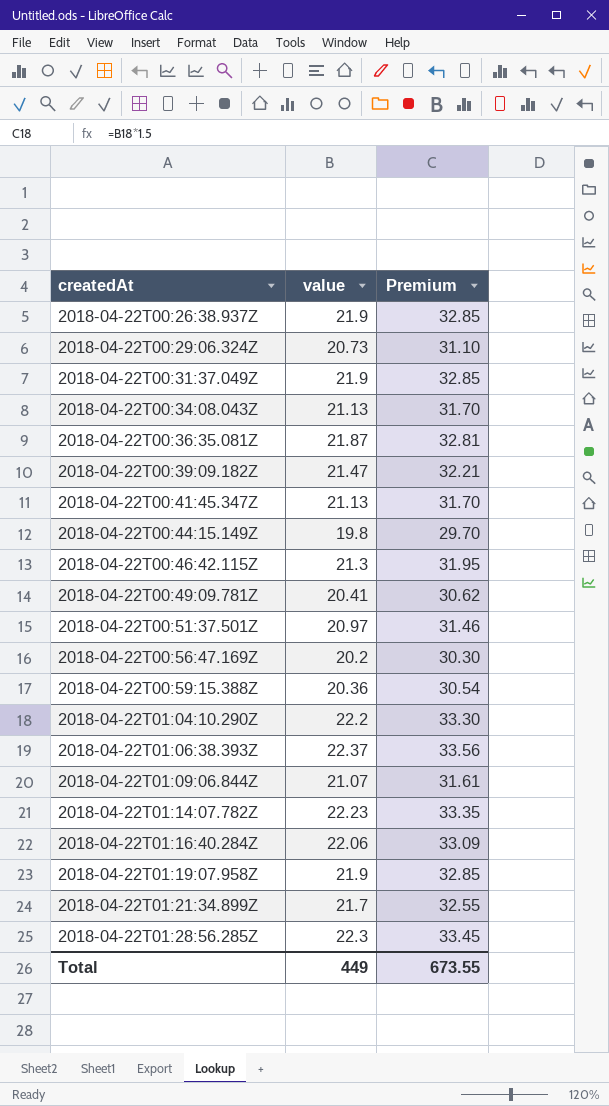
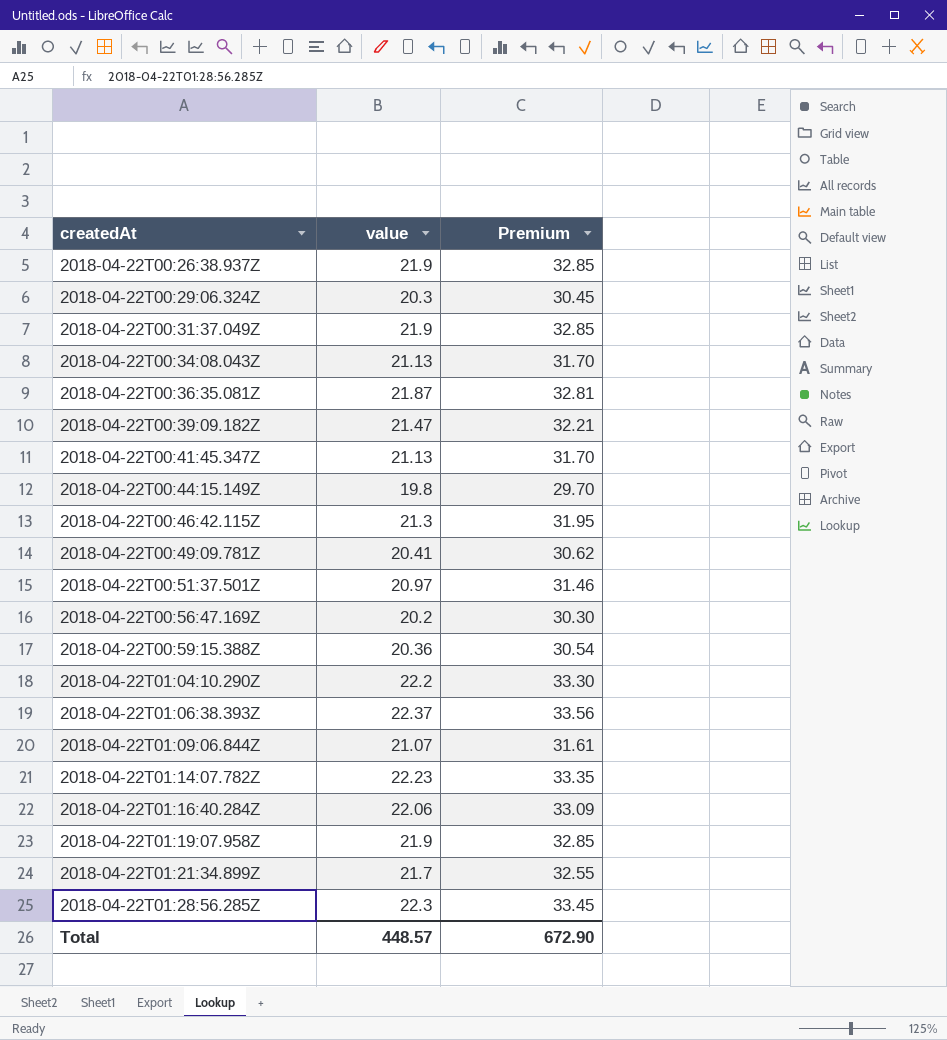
2018-04-22T00:29:06.324Z | value: 20.73 -> 20.3
2018-04-22T00:29:06.324Z | Premium: 31.10 -> 30.45
Total | value: 449 -> 448.57
Total | Premium: 673.55 -> 672.90

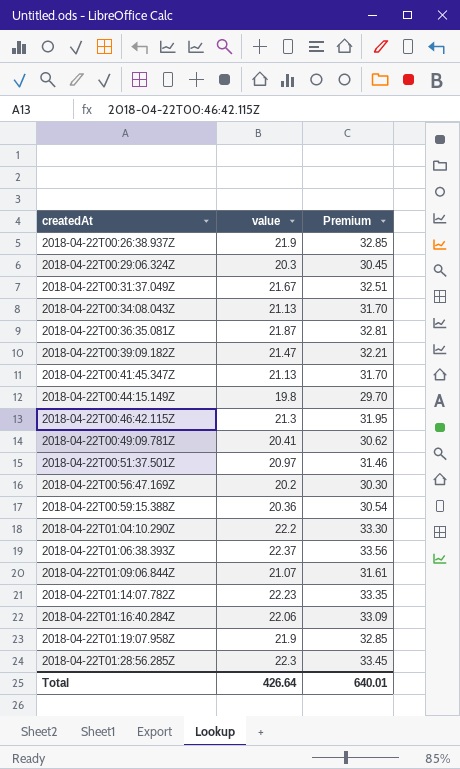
row 2018-04-22T01:21:34.899Z: 21.7 | 32.55 -> none
2018-04-22T00:31:37.049Z | value: 21.9 -> 21.67
2018-04-22T00:31:37.049Z | Premium: 32.85 -> 32.51
Total | value: 448.57 -> 426.64
Total | Premium: 672.90 -> 640.01

